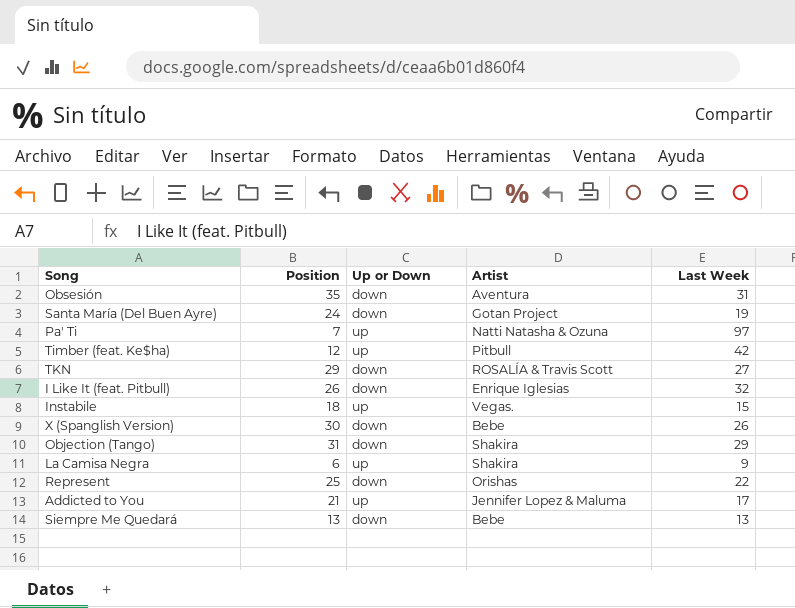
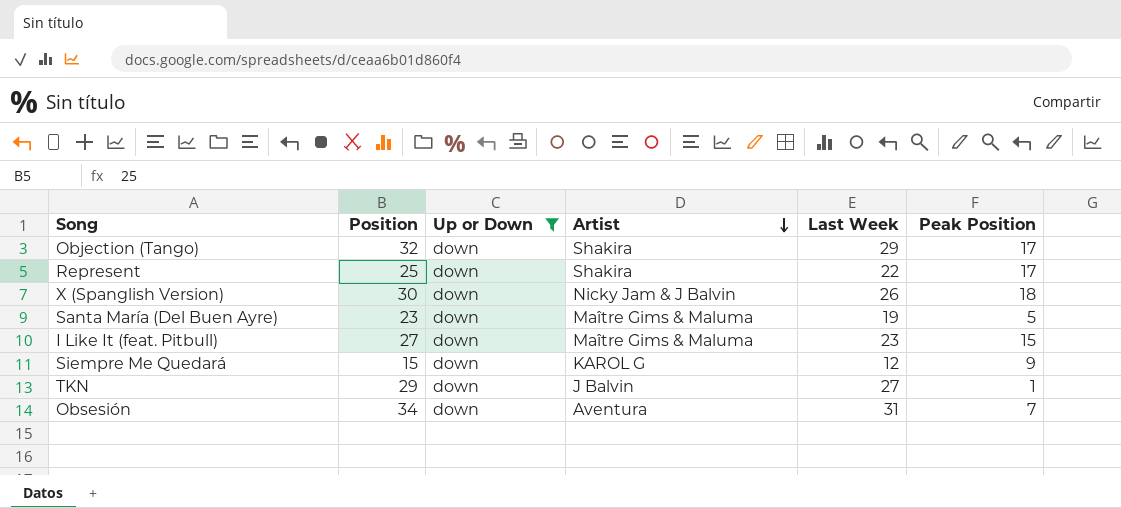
filter: none -> Up or Down = down
row order: none -> Artist descending
column Peak Position | position: none -> 6
Objection (Tango) | Position: 31 -> 32
Represent | Artist: Orishas -> Shakira
X (Spanglish Version) | Artist: Bebe -> Nicky Jam & J Balvin
Santa María (Del Buen Ayre) | Position: 24 -> 23
Santa María (Del Buen Ayre) | Artist: Gotan Project -> Maître Gims & Maluma
I Like It (feat. Pitbull) | Position: 26 -> 27
I Like It (feat. Pitbull) | Artist: Enrique Iglesias -> Maître Gims & Maluma
I Like It (feat. Pitbull) | Last Week: 32 -> 23
Siempre Me Quedará | Position: 13 -> 15
Siempre Me Quedará | Artist: Bebe -> KAROL G
Siempre Me Quedará | Last Week: 13 -> 12
TKN | Artist: ROSALÍA & Travis Scott -> J Balvin
Obsesión | Position: 35 -> 34

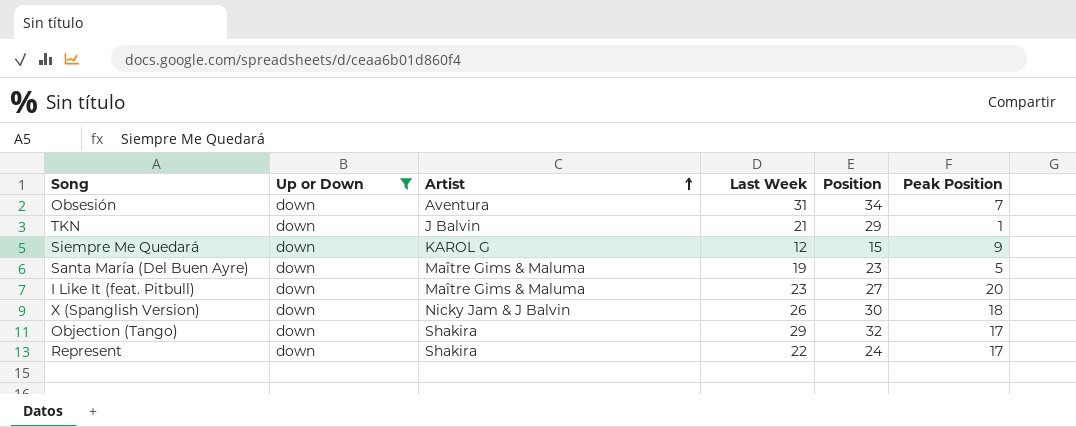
row order: Artist descending -> Artist ascending
column Position | position: 2 -> 5
TKN | Last Week: 27 -> 21
I Like It (feat. Pitbull) | Peak Position: 15 -> 20
Represent | Position: 25 -> 24

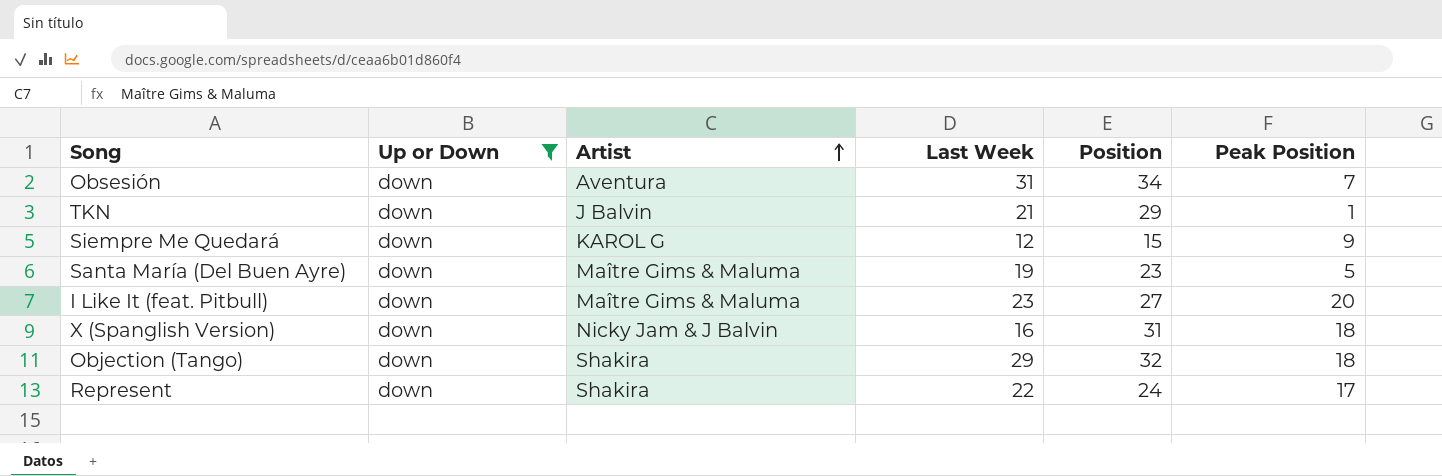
X (Spanglish Version) | Last Week: 26 -> 16
X (Spanglish Version) | Position: 30 -> 31
Objection (Tango) | Peak Position: 17 -> 18

